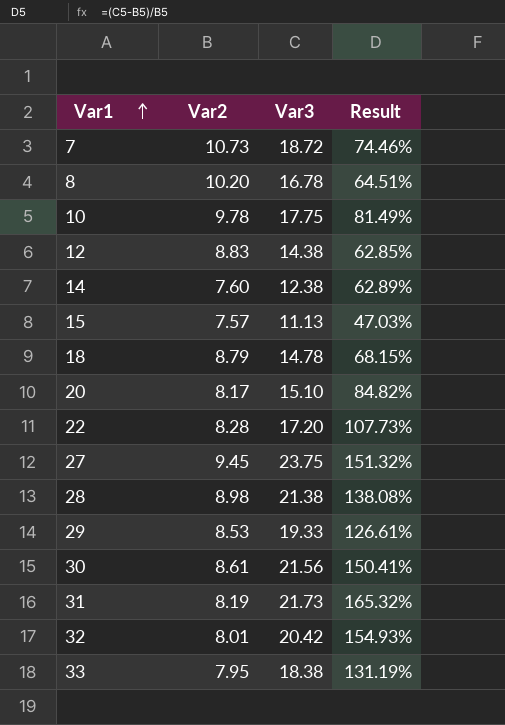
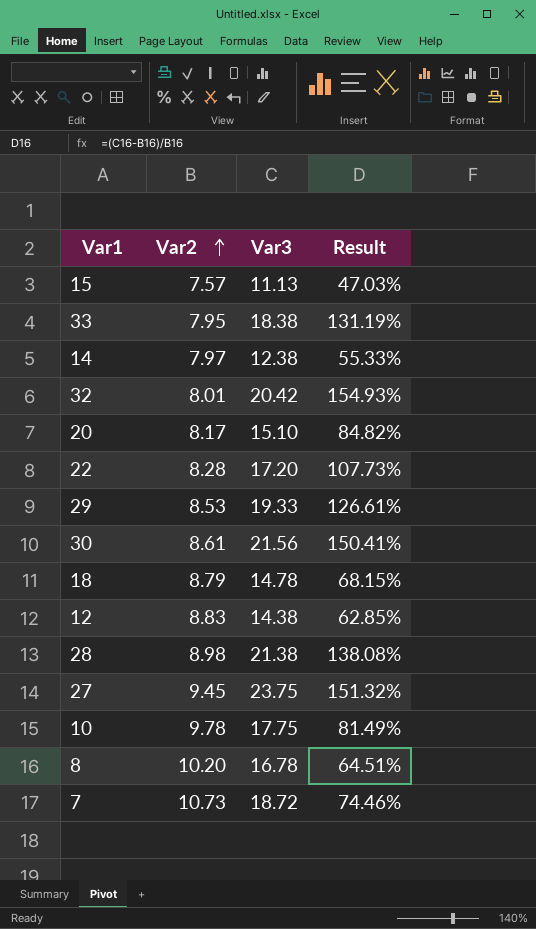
row order: Var1 ascending -> Var2 ascending
row 31: 8.19 | 21.73 | 165.32% -> none
14 | Var2: 7.60 -> 7.97
14 | Result: 62.89% -> 55.33%

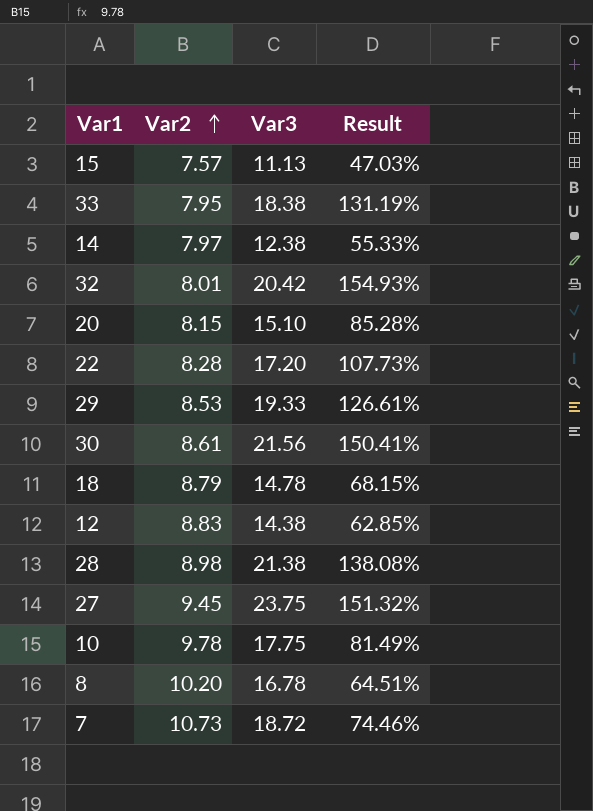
20 | Var2: 8.17 -> 8.15
20 | Result: 84.82% -> 85.28%

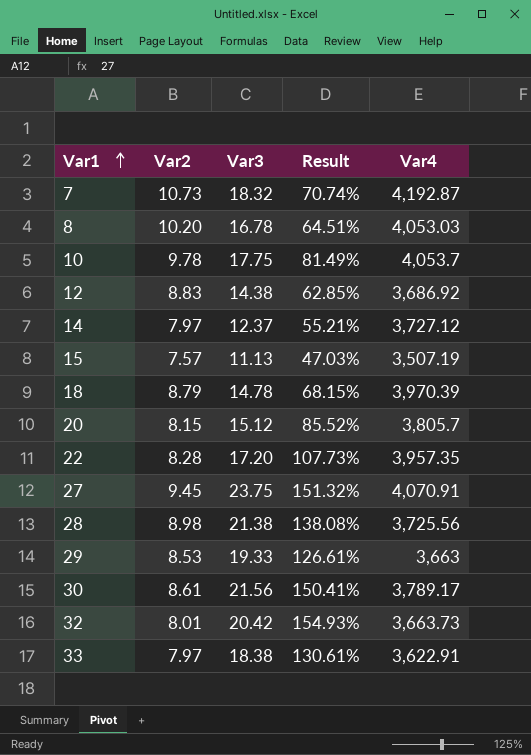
row order: Var2 ascending -> Var1 ascending
column Var4 | position: none -> 5
7 | Var3: 18.72 -> 18.32
7 | Result: 74.46% -> 70.74%
14 | Var3: 12.38 -> 12.37
14 | Result: 55.33% -> 55.21%
20 | Var3: 15.10 -> 15.12
20 | Result: 85.28% -> 85.52%
33 | Var2: 7.95 -> 7.97
33 | Result: 131.19% -> 130.61%

